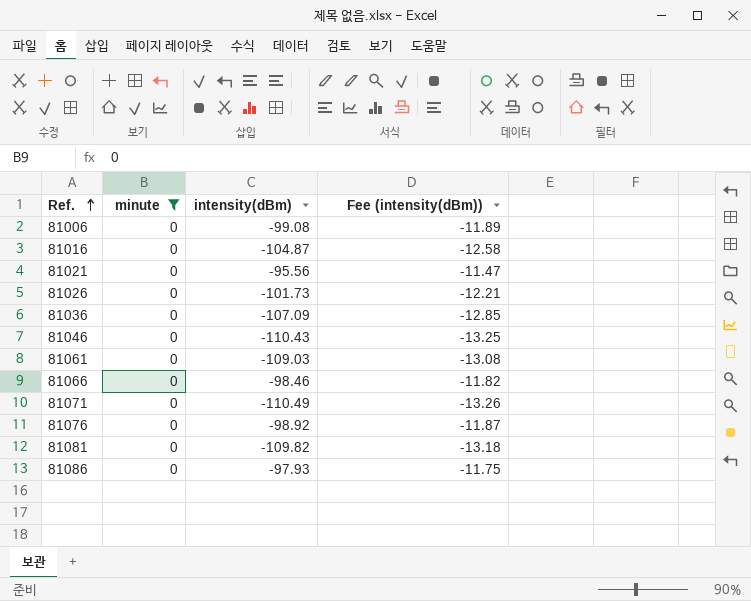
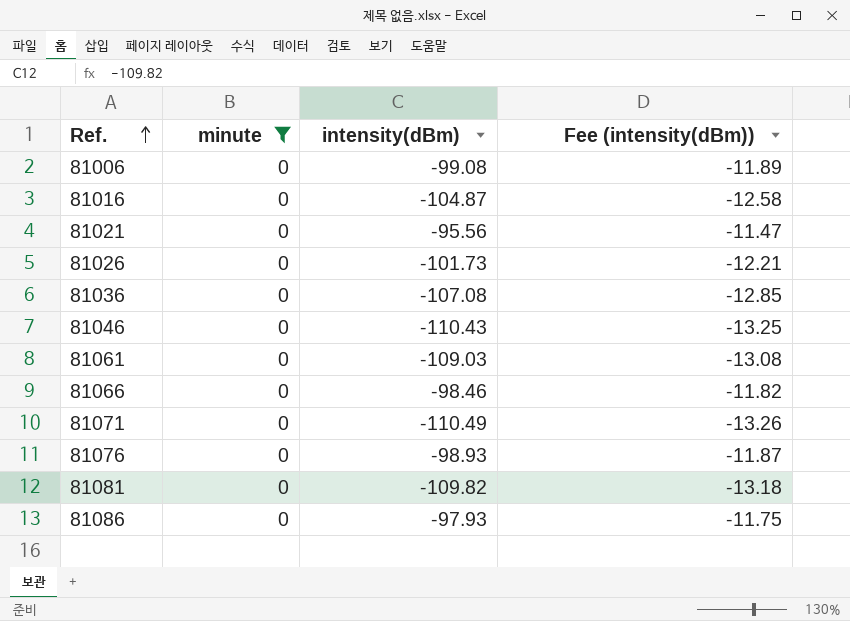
81036 | intensity(dBm): -107.09 -> -107.08
81076 | intensity(dBm): -98.92 -> -98.93

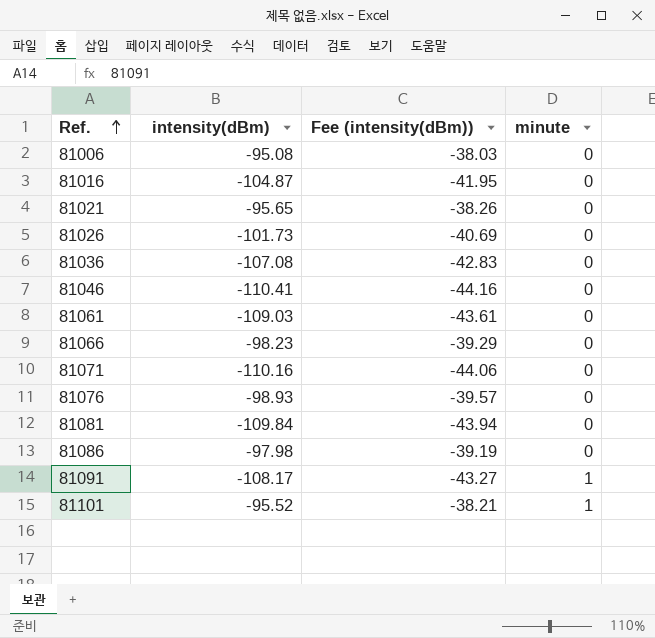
filter: minute = 0 -> none
column Fee (intensity(dBm)) | formula: [intensity(dBm)] * 0.12 -> [intensity(dBm)] * 0.4
column minute | position: 2 -> 4
81006 | intensity(dBm): -99.08 -> -95.08
81021 | intensity(dBm): -95.56 -> -95.65
81046 | intensity(dBm): -110.43 -> -110.41
81066 | intensity(dBm): -98.46 -> -98.23
81071 | intensity(dBm): -110.49 -> -110.16
81081 | intensity(dBm): -109.82 -> -109.84
81086 | intensity(dBm): -97.93 -> -97.98

